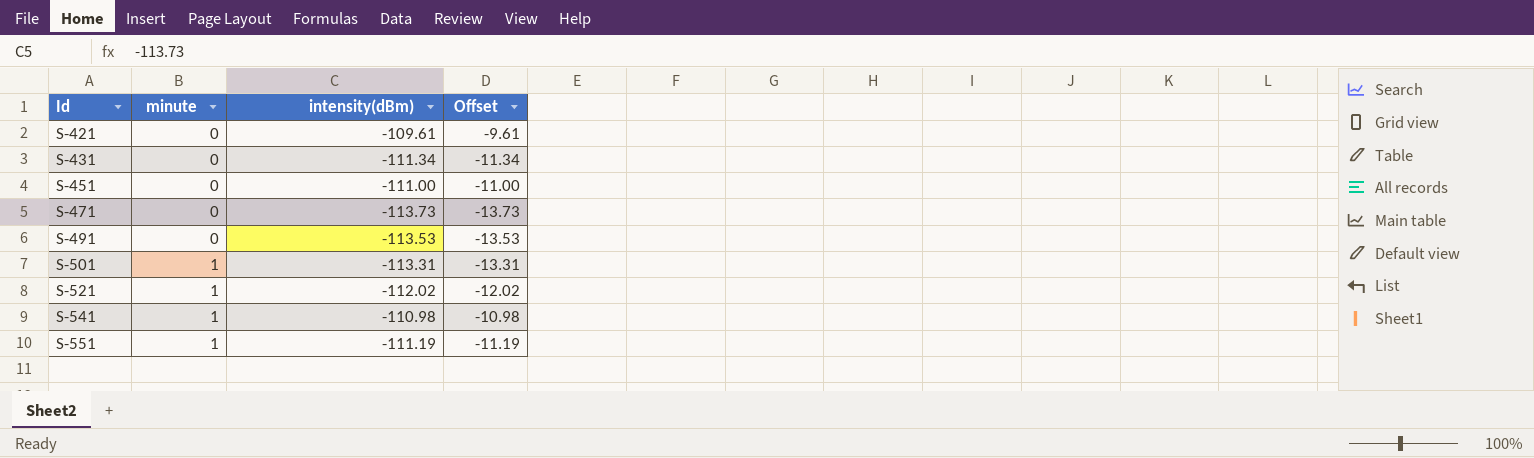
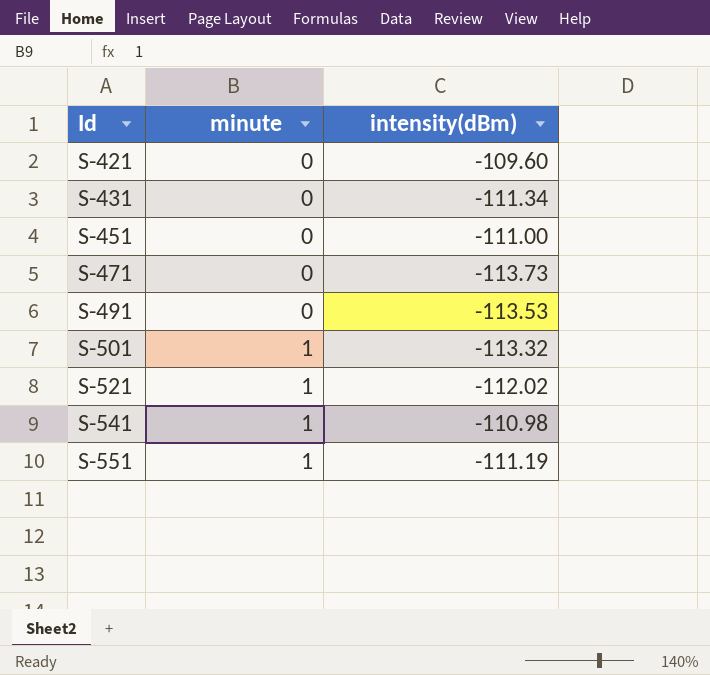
column Offset | formula: [intensity(dBm)] + 100 -> none
S-421 | intensity(dBm): -109.61 -> -109.60
S-501 | intensity(dBm): -113.31 -> -113.32

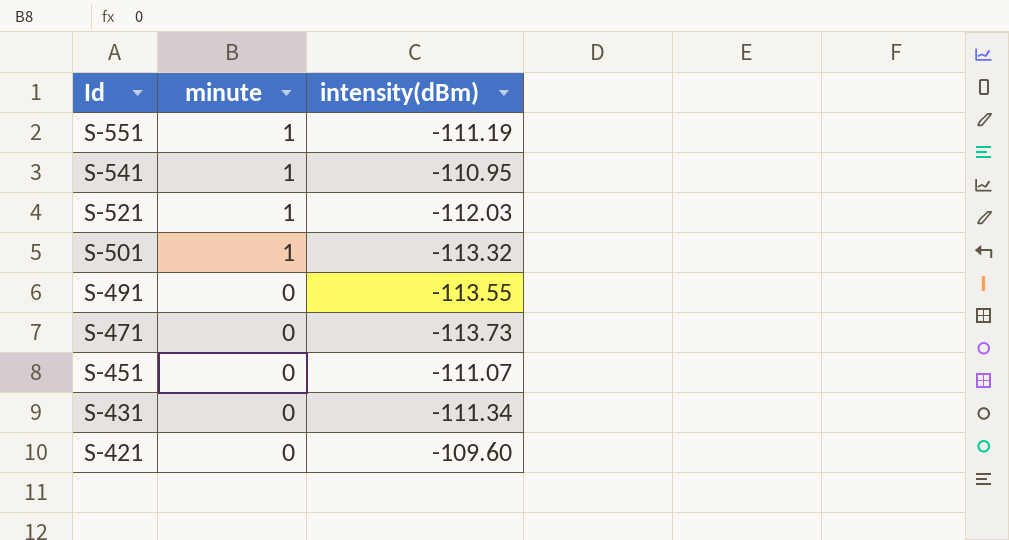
row order: Id ascending -> Id descending
S-541 | intensity(dBm): -110.98 -> -110.95
S-521 | intensity(dBm): -112.02 -> -112.03
S-491 | intensity(dBm): -113.53 -> -113.55
S-451 | intensity(dBm): -111.00 -> -111.07

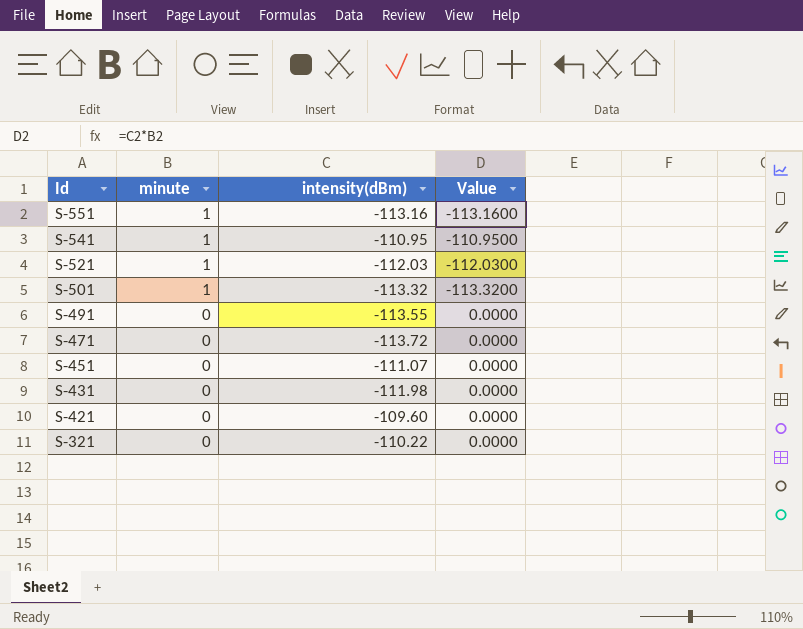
column Value | formula: none -> [minute] * [intensity(dBm)]
S-551 | intensity(dBm): -111.19 -> -113.16
S-471 | intensity(dBm): -113.73 -> -113.72
S-431 | intensity(dBm): -111.34 -> -111.98
row S-321: none -> 0 | -110.22 | 0.0000

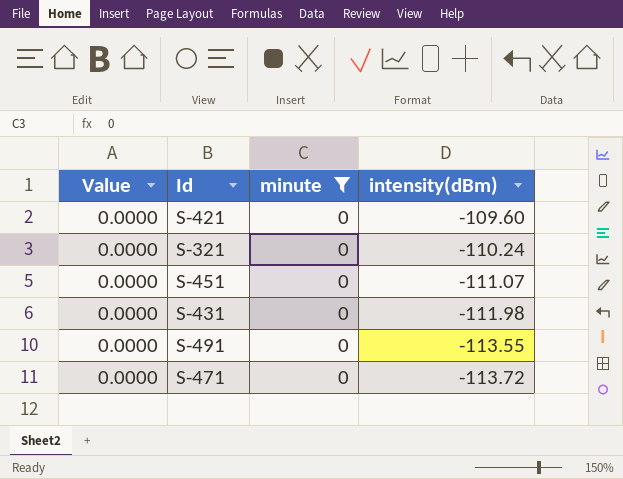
filter: none -> minute = 0
row order: Id descending -> intensity(dBm) descending
column Value | position: 4 -> 1
S-321 | intensity(dBm): -110.22 -> -110.24

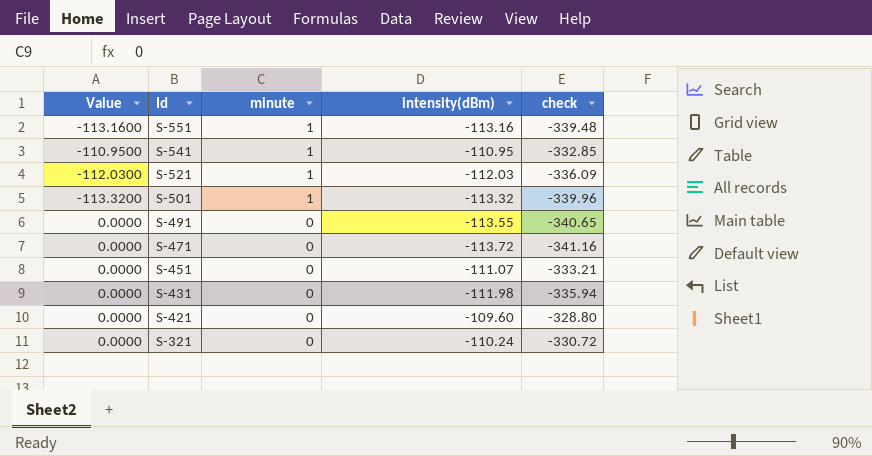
filter: minute = 0 -> none
row order: intensity(dBm) descending -> Id descending
column check | formula: none -> [intensity(dBm)] * 3

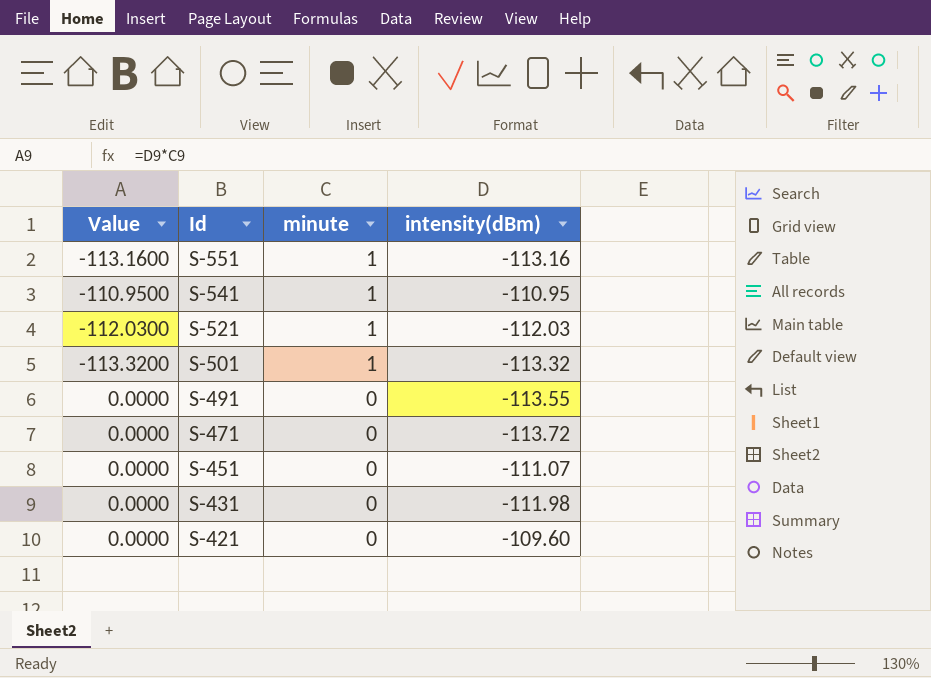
column check | formula: [intensity(dBm)] * 3 -> none
row S-321: 0.0000 | 0 | -110.24 | -330.72 -> none

